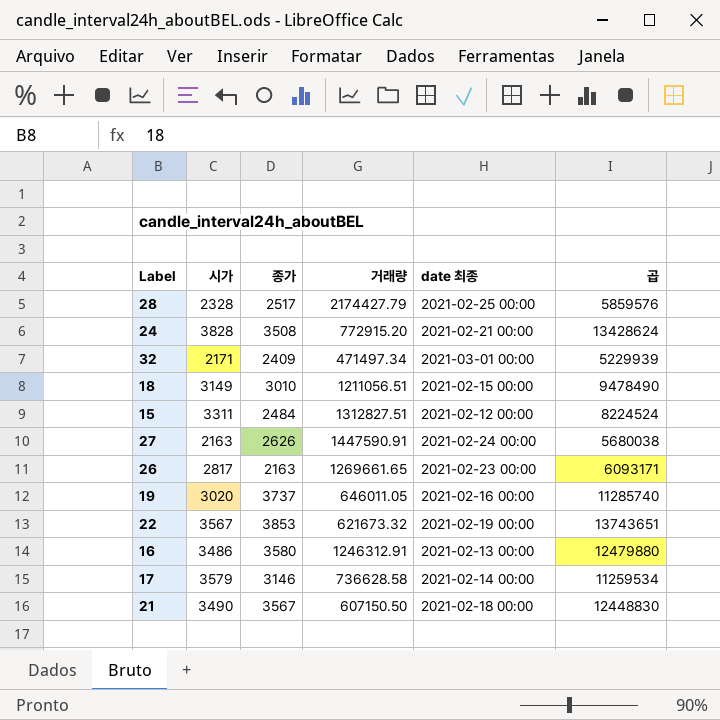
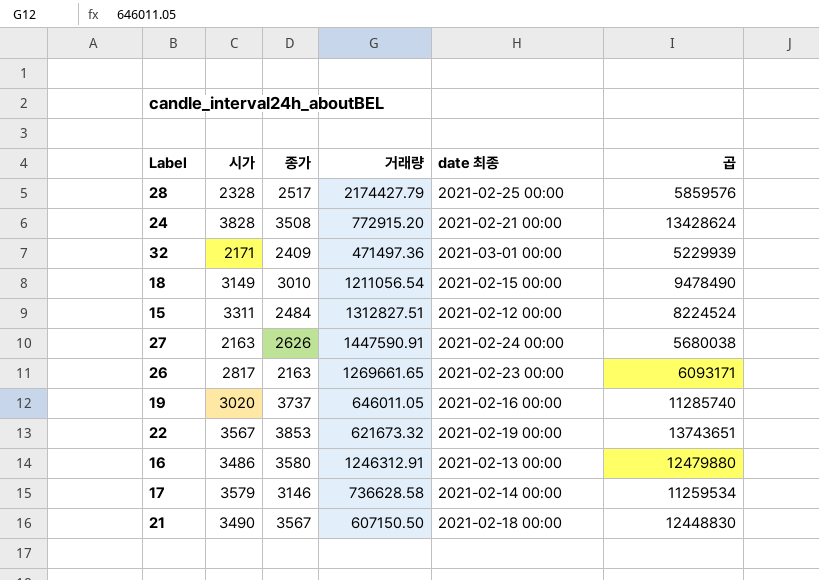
32 | 거래량: 471497.34 -> 471497.36
18 | 거래량: 1211056.51 -> 1211056.54

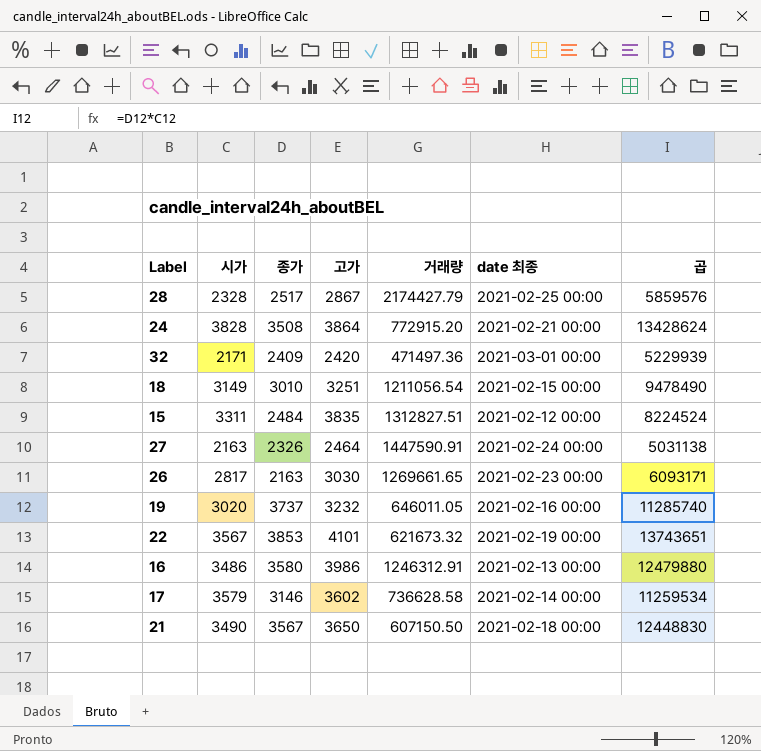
column 고가 | position: none -> 4
27 | 종가: 2626 -> 2326
27 | 곱: 5680038 -> 5031138

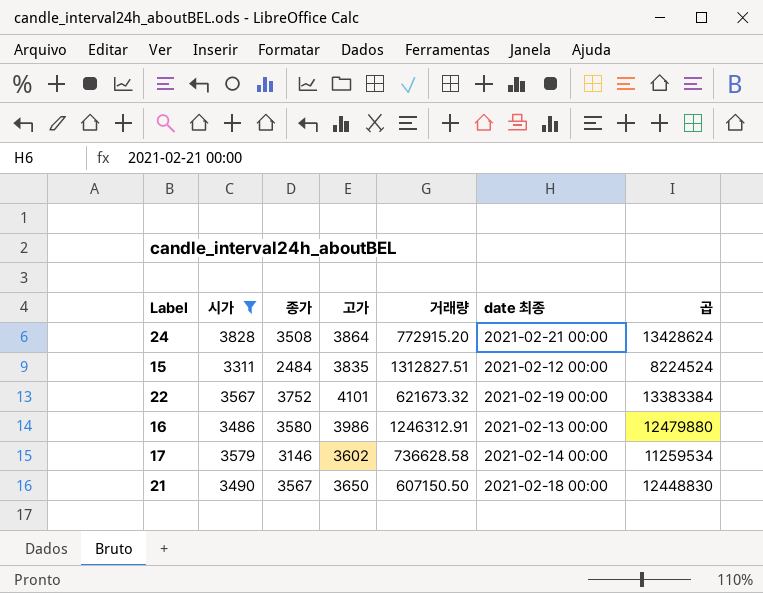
filter: none -> 시가 >= 3311
22 | 종가: 3853 -> 3752
22 | 곱: 13743651 -> 13383384

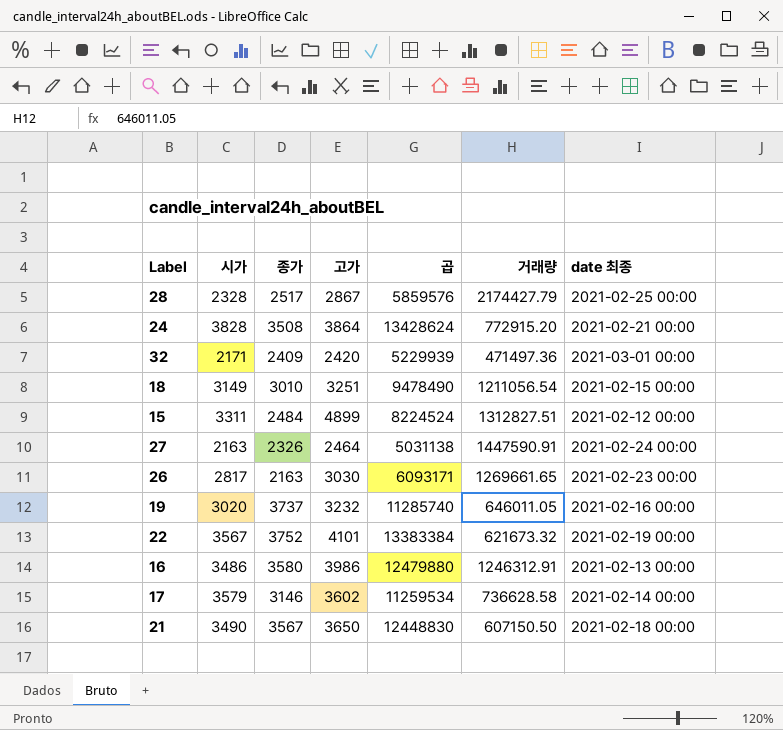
filter: 시가 >= 3311 -> none
column 곱 | position: 7 -> 5
15 | 고가: 3835 -> 4899

